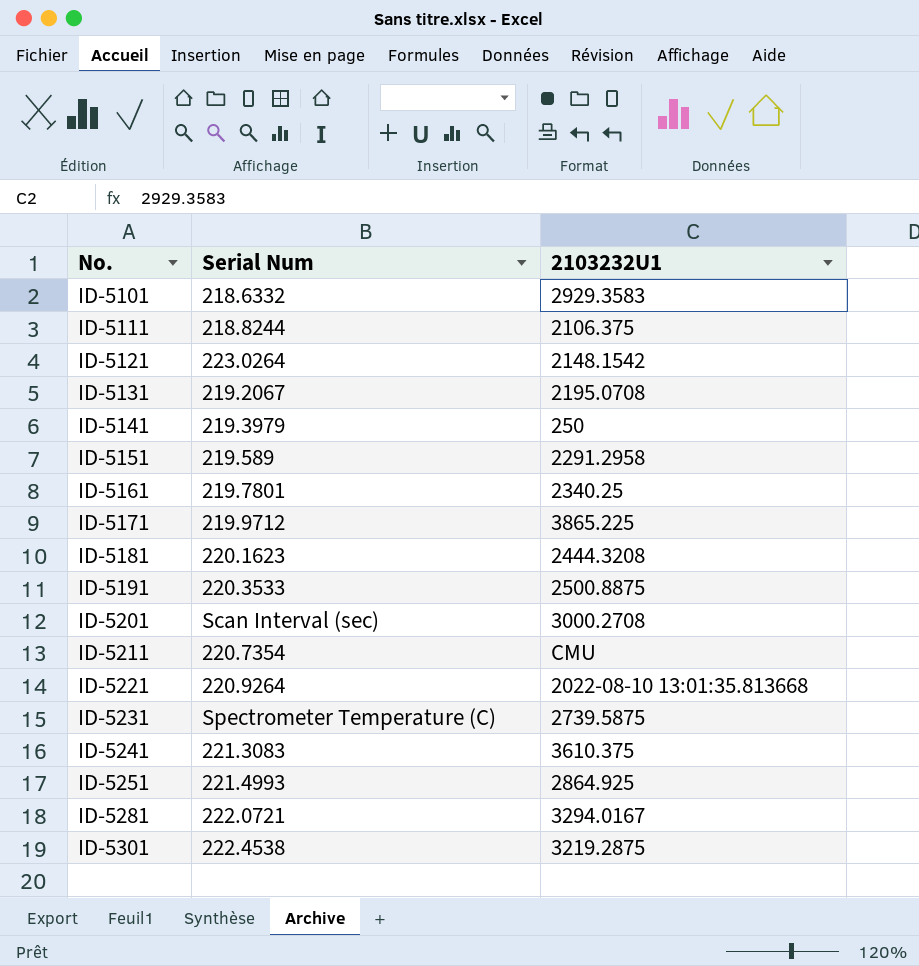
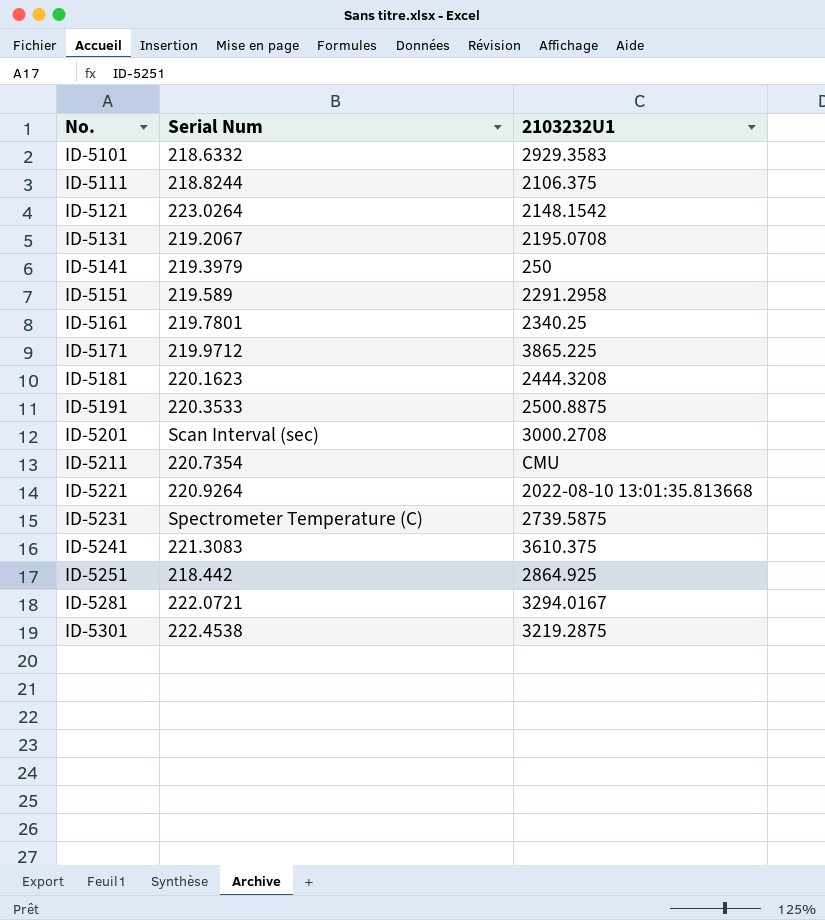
ID-5251 | Serial Num: 221.4993 -> 218.442

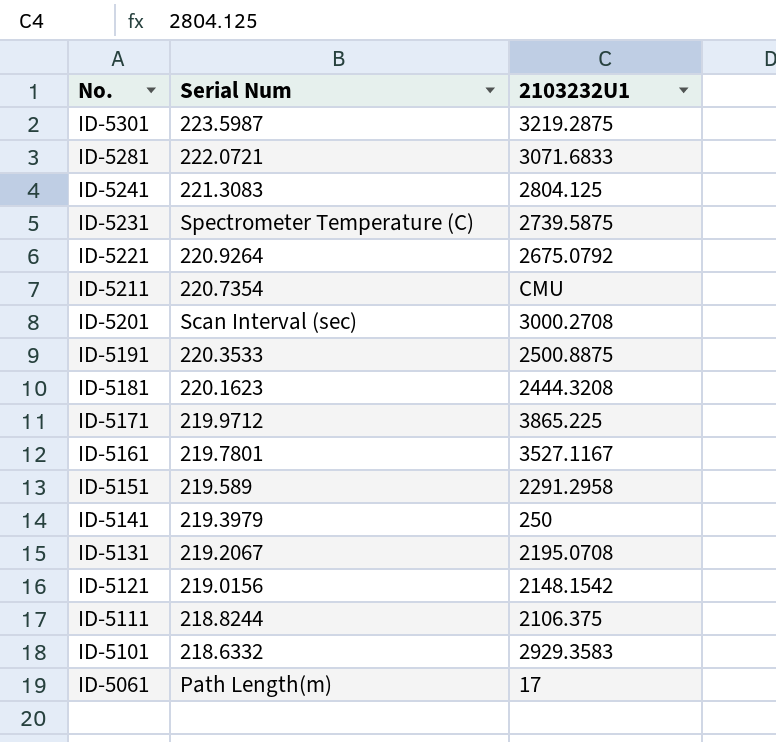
row order: No. ascending -> No. descending
row ID-5251: 218.442 | 2864.925 -> none
ID-5301 | Serial Num: 222.4538 -> 223.5987
ID-5281 | 2103232U1: 3294.0167 -> 3071.6833
ID-5241 | 2103232U1: 3610.375 -> 2804.125
ID-5221 | 2103232U1: 2022-08-10 13:01:35.813668 -> 2675.0792
ID-5161 | 2103232U1: 2340.25 -> 3527.1167
ID-5121 | Serial Num: 223.0264 -> 219.0156
row ID-5061: none -> Path Length(m) | 17

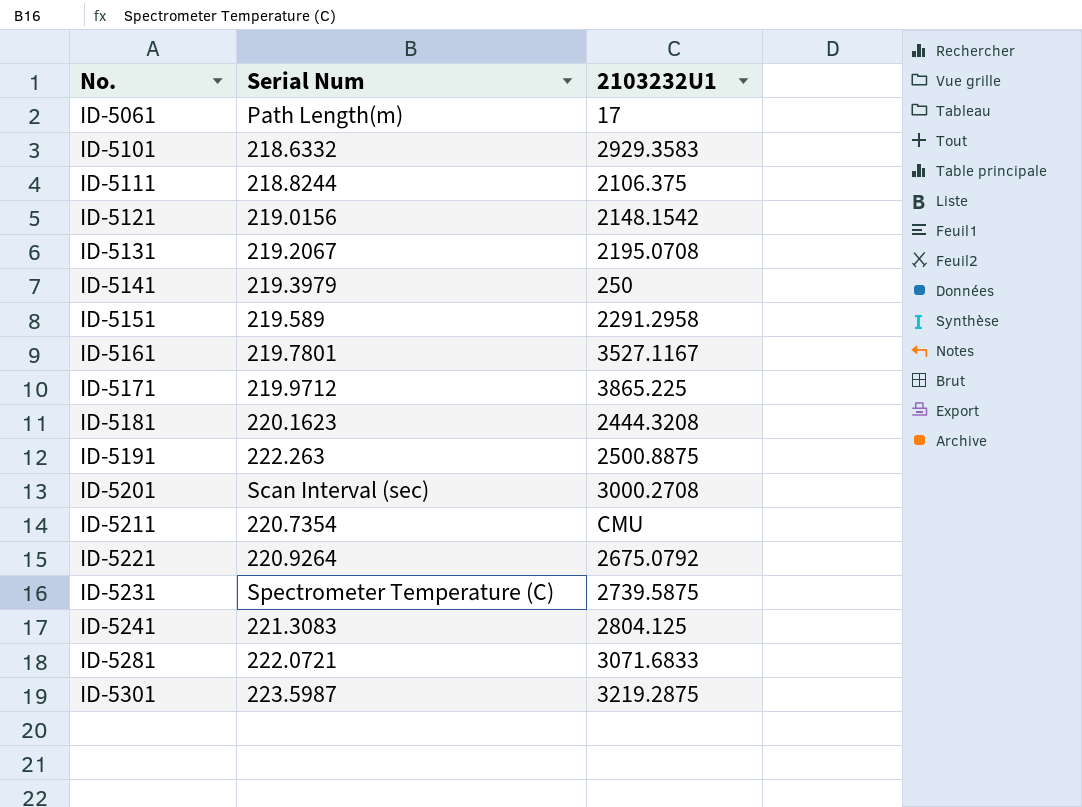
row order: No. descending -> No. ascending
ID-5191 | Serial Num: 220.3533 -> 222.263

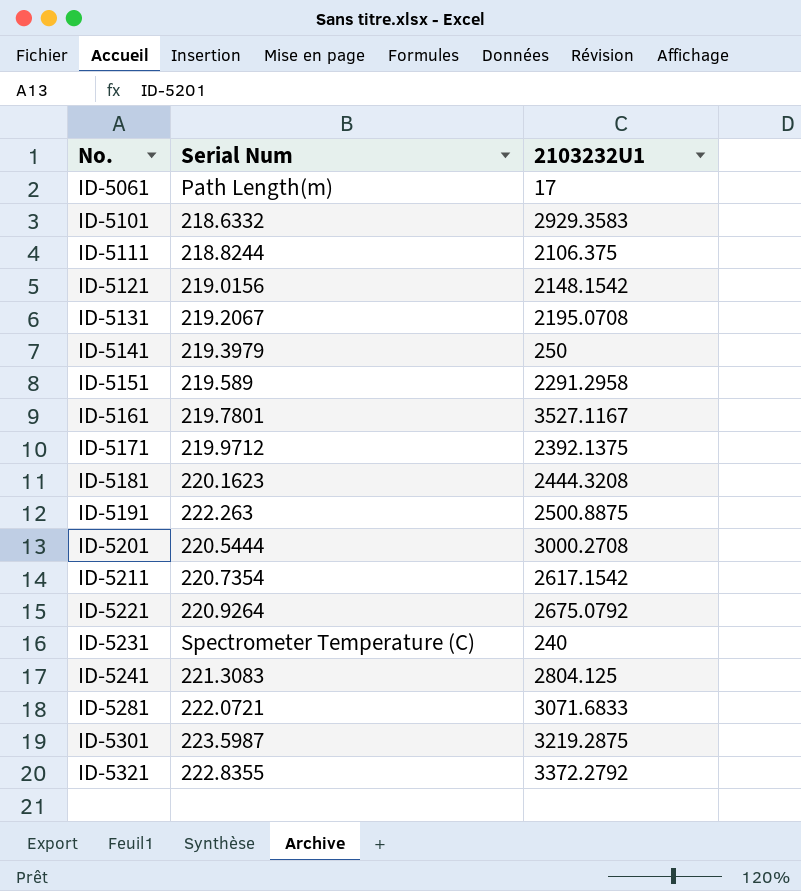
ID-5171 | 2103232U1: 3865.225 -> 2392.1375
ID-5201 | Serial Num: Scan Interval (sec) -> 220.5444
ID-5211 | 2103232U1: CMU -> 2617.1542
ID-5231 | 2103232U1: 2739.5875 -> 240
row ID-5321: none -> 222.8355 | 3372.2792

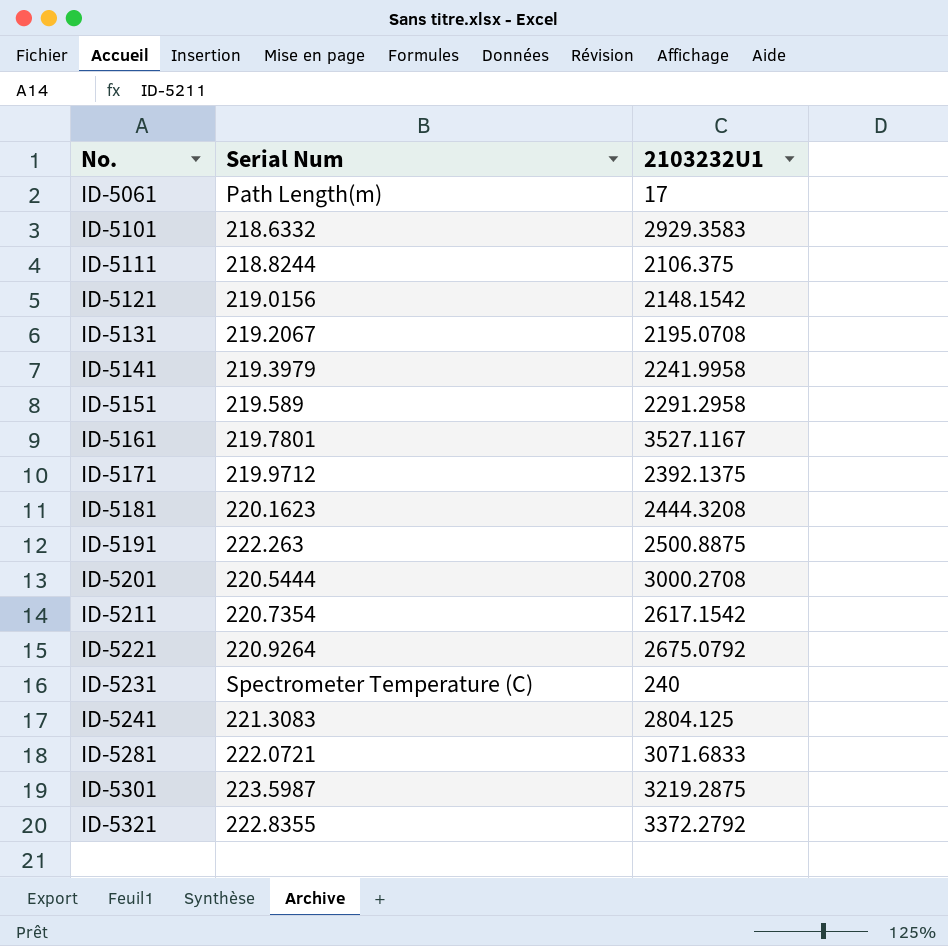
ID-5141 | 2103232U1: 250 -> 2241.9958

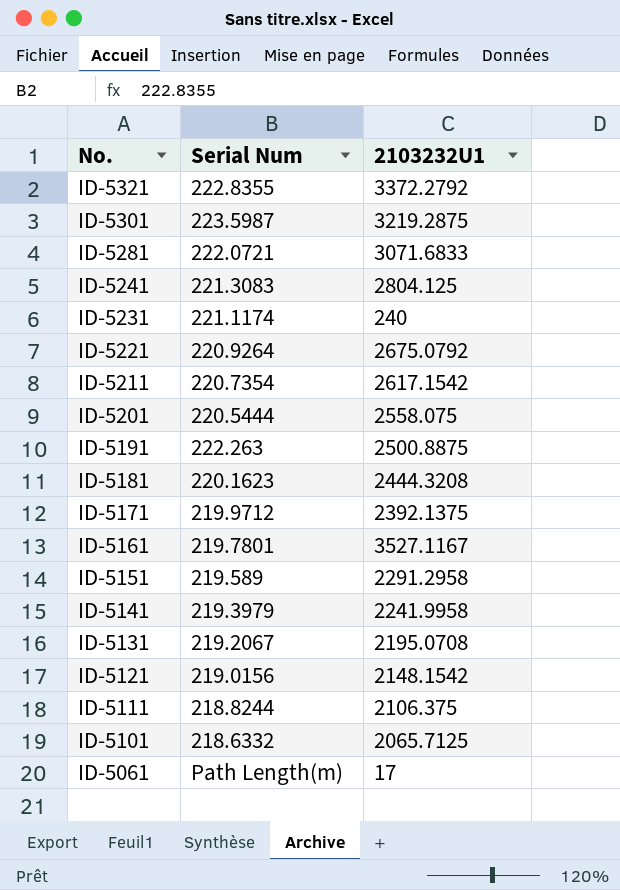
row order: No. ascending -> No. descending
ID-5231 | Serial Num: Spectrometer Temperature (C) -> 221.1174
ID-5201 | 2103232U1: 3000.2708 -> 2558.075
ID-5101 | 2103232U1: 2929.3583 -> 2065.7125

